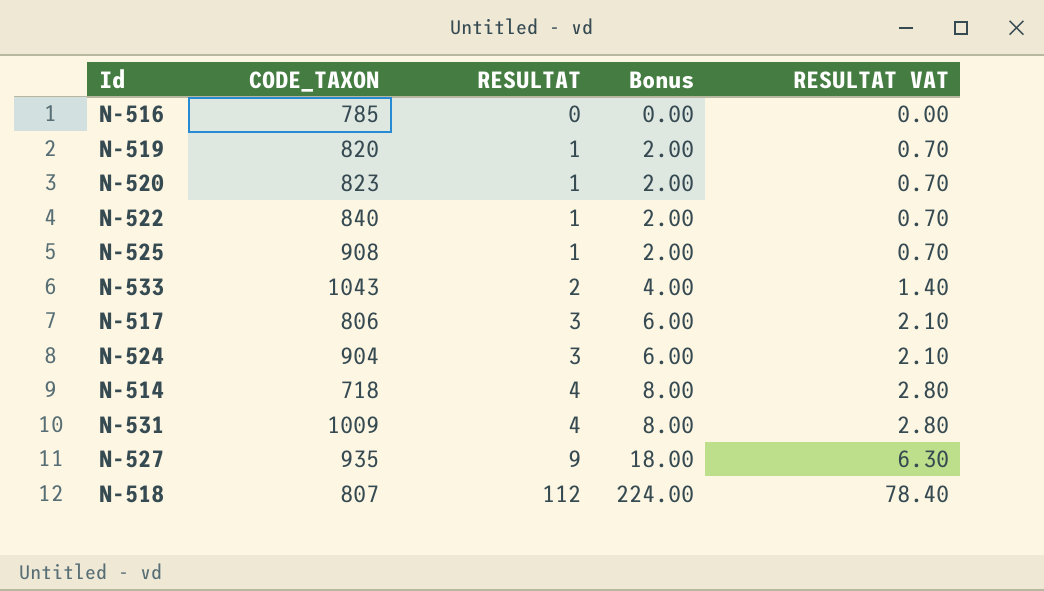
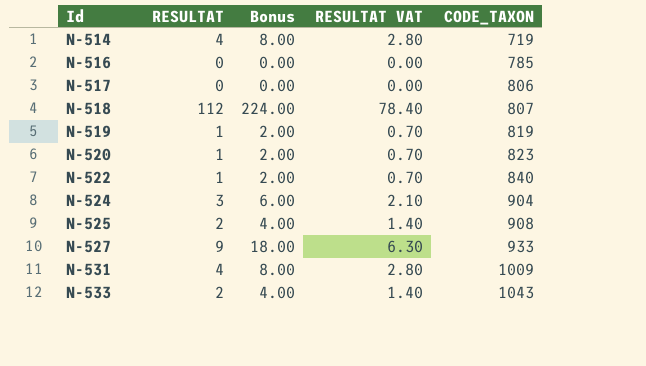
row order: RESULTAT ascending -> Id ascending
column CODE_TAXON | position: 2 -> 5
N-514 | CODE_TAXON: 718 -> 719
N-517 | RESULTAT: 3 -> 0
N-517 | Bonus: 6.00 -> 0.00
N-517 | RESULTAT VAT: 2.10 -> 0.00
N-519 | CODE_TAXON: 820 -> 819
N-525 | RESULTAT: 1 -> 2
N-525 | Bonus: 2.00 -> 4.00
N-525 | RESULTAT VAT: 0.70 -> 1.40
N-527 | CODE_TAXON: 935 -> 933

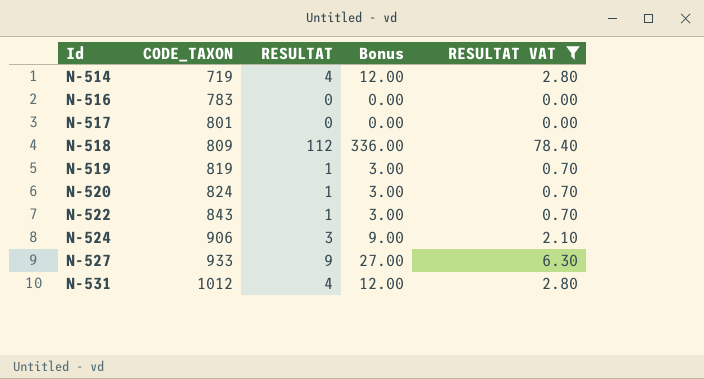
filter: none -> RESULTAT VAT != 1.40
column CODE_TAXON | position: 5 -> 2
column Bonus | formula: [RESULTAT] * 2 -> [RESULTAT] * 3
N-516 | CODE_TAXON: 785 -> 783
N-517 | CODE_TAXON: 806 -> 801
N-518 | CODE_TAXON: 807 -> 809
N-520 | CODE_TAXON: 823 -> 824
N-522 | CODE_TAXON: 840 -> 843
N-524 | CODE_TAXON: 904 -> 906
N-531 | CODE_TAXON: 1009 -> 1012

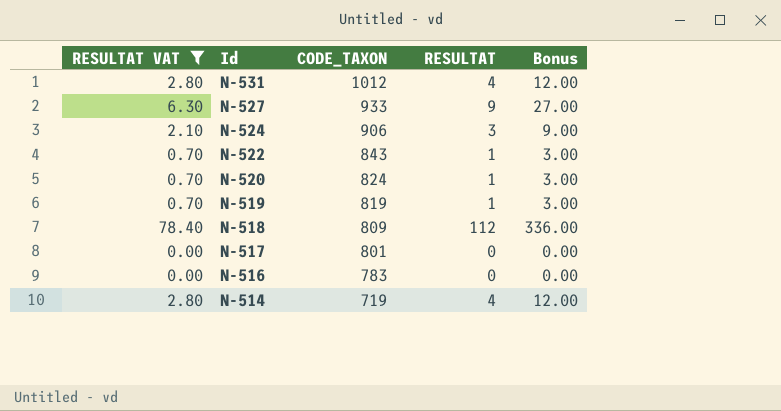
row order: Id ascending -> Id descending
column RESULTAT VAT | position: 5 -> 1

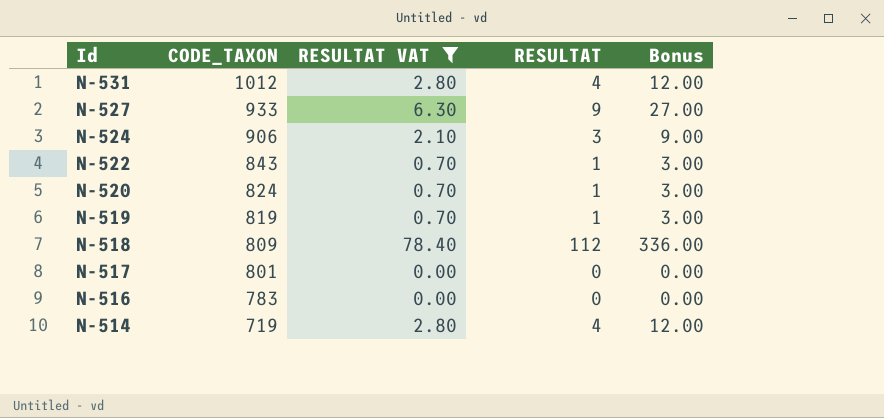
column RESULTAT VAT | position: 1 -> 3

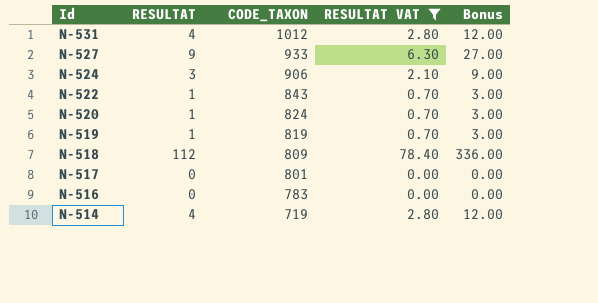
column RESULTAT | position: 4 -> 2

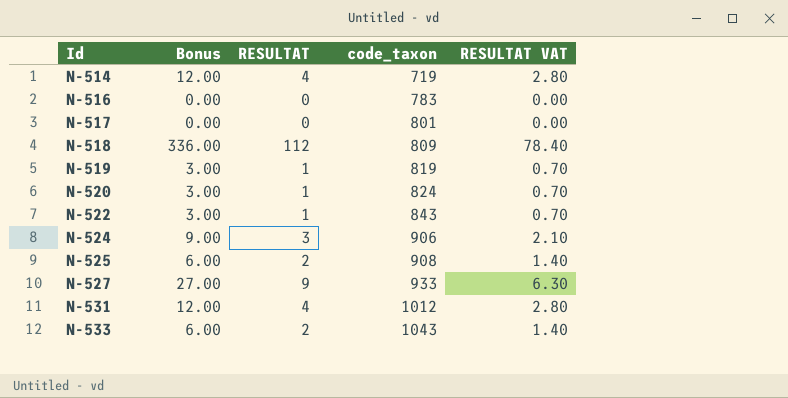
filter: RESULTAT VAT != 1.40 -> none
row order: Id descending -> Id ascending
column Bonus | position: 5 -> 2
column name: CODE_TAXON -> code_taxon

